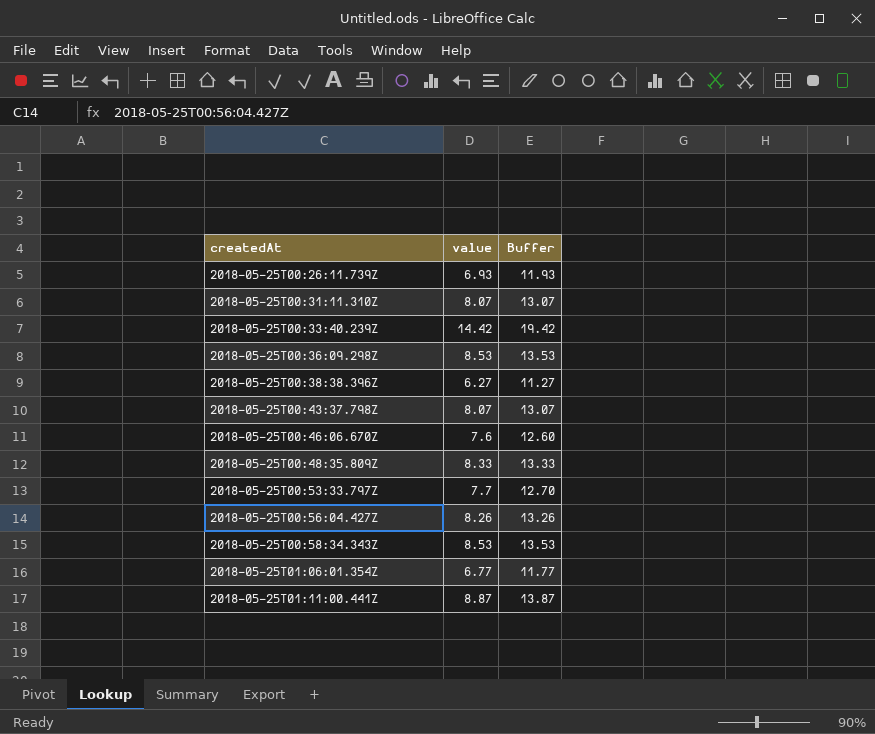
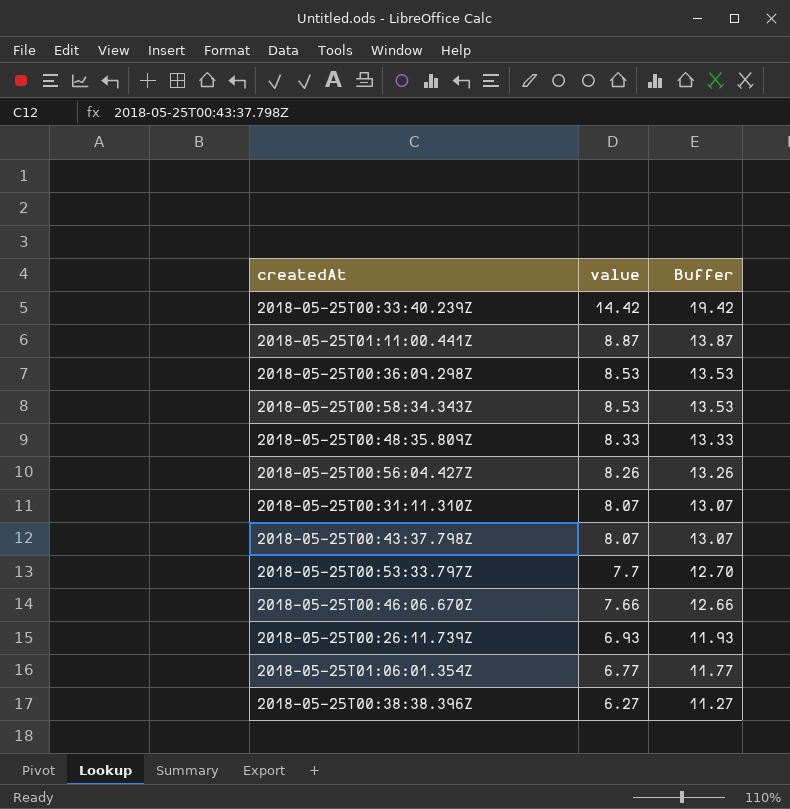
row order: createdAt ascending -> value descending
2018-05-25T00:46:06.670Z | value: 7.6 -> 7.66
2018-05-25T00:46:06.670Z | Buffer: 12.60 -> 12.66

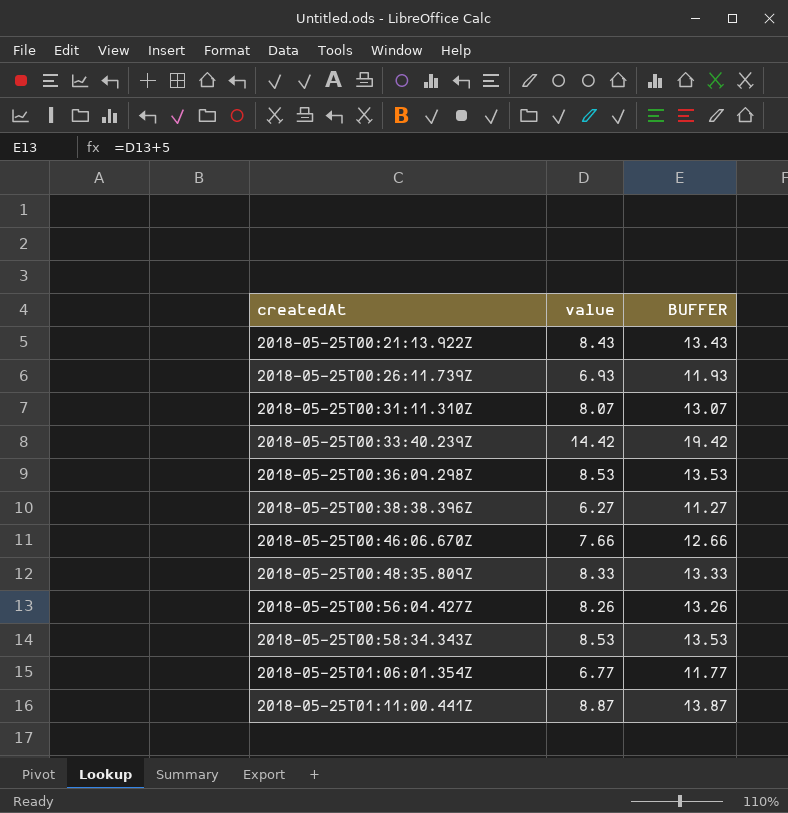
row order: value descending -> createdAt ascending
column name: Buffer -> BUFFER
row 2018-05-25T00:43:37.798Z: 8.07 | 13.07 -> none
row 2018-05-25T00:53:33.797Z: 7.7 | 12.70 -> none
row 2018-05-25T00:21:13.922Z: none -> 8.43 | 13.43

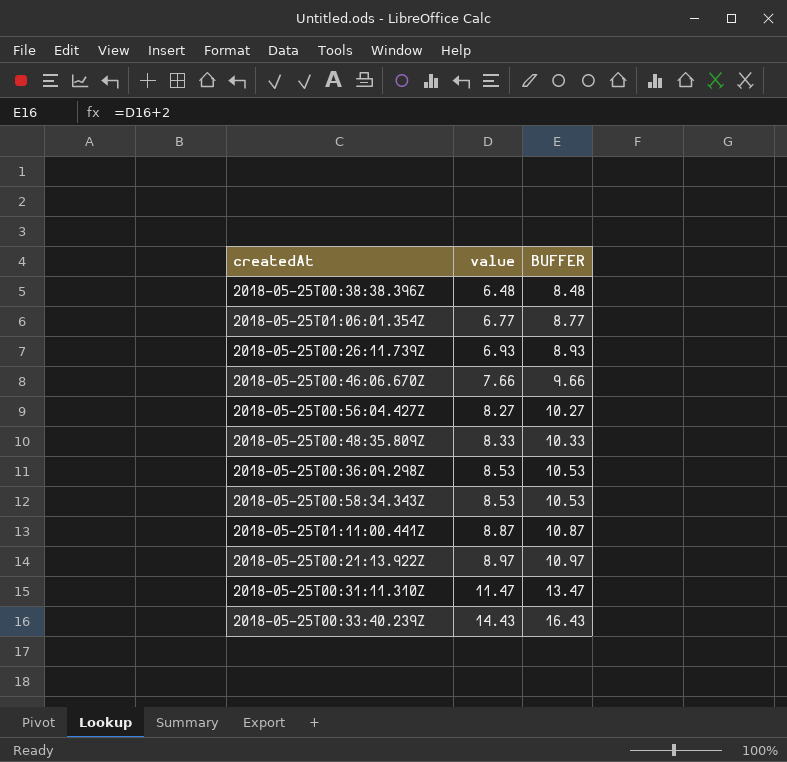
row order: createdAt ascending -> value ascending
column BUFFER | formula: [value] + 5 -> [value] + 2
2018-05-25T00:38:38.396Z | value: 6.27 -> 6.48
2018-05-25T00:56:04.427Z | value: 8.26 -> 8.27
2018-05-25T00:21:13.922Z | value: 8.43 -> 8.97
2018-05-25T00:31:11.310Z | value: 8.07 -> 11.47
2018-05-25T00:33:40.239Z | value: 14.42 -> 14.43

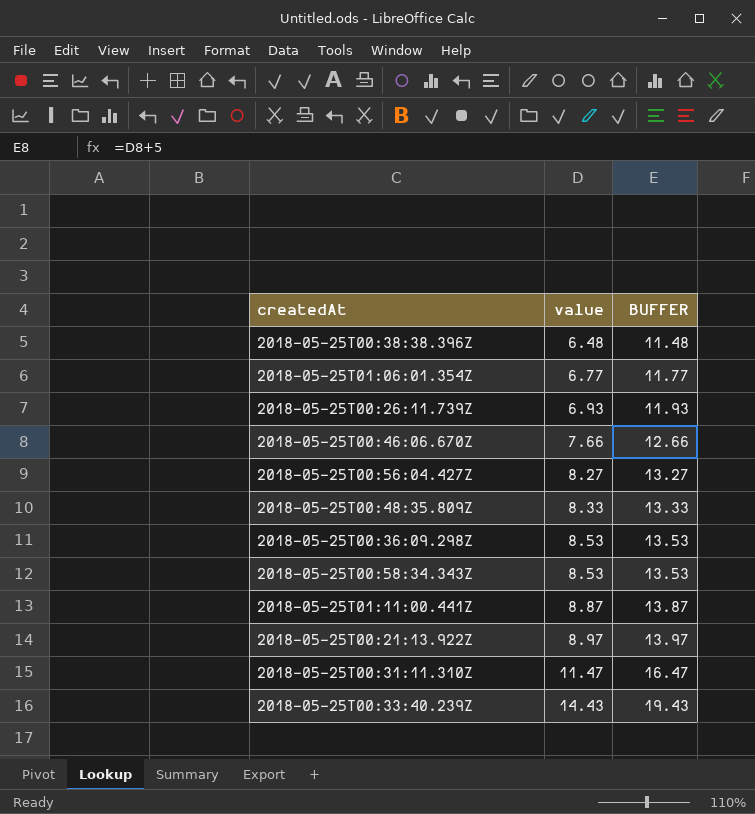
column BUFFER | formula: [value] + 2 -> [value] + 5

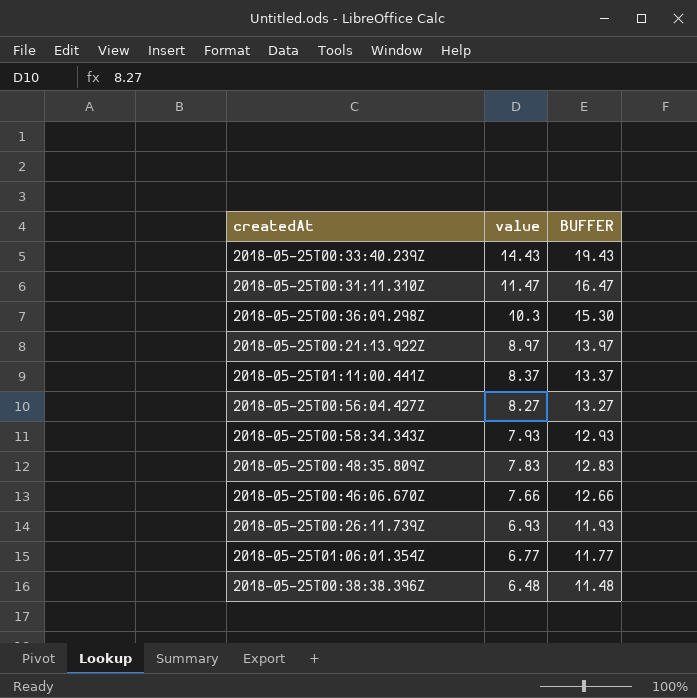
row order: value ascending -> value descending
2018-05-25T00:36:09.298Z | value: 8.53 -> 10.3
2018-05-25T00:36:09.298Z | BUFFER: 13.53 -> 15.30
2018-05-25T01:11:00.441Z | value: 8.87 -> 8.37
2018-05-25T01:11:00.441Z | BUFFER: 13.87 -> 13.37
2018-05-25T00:58:34.343Z | value: 8.53 -> 7.93
2018-05-25T00:58:34.343Z | BUFFER: 13.53 -> 12.93
2018-05-25T00:48:35.809Z | value: 8.33 -> 7.83
2018-05-25T00:48:35.809Z | BUFFER: 13.33 -> 12.83

